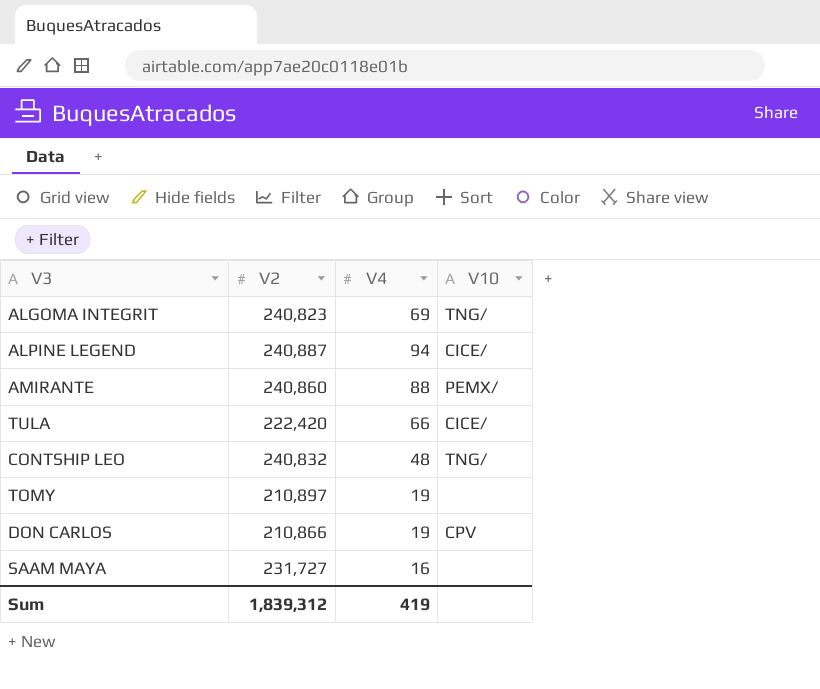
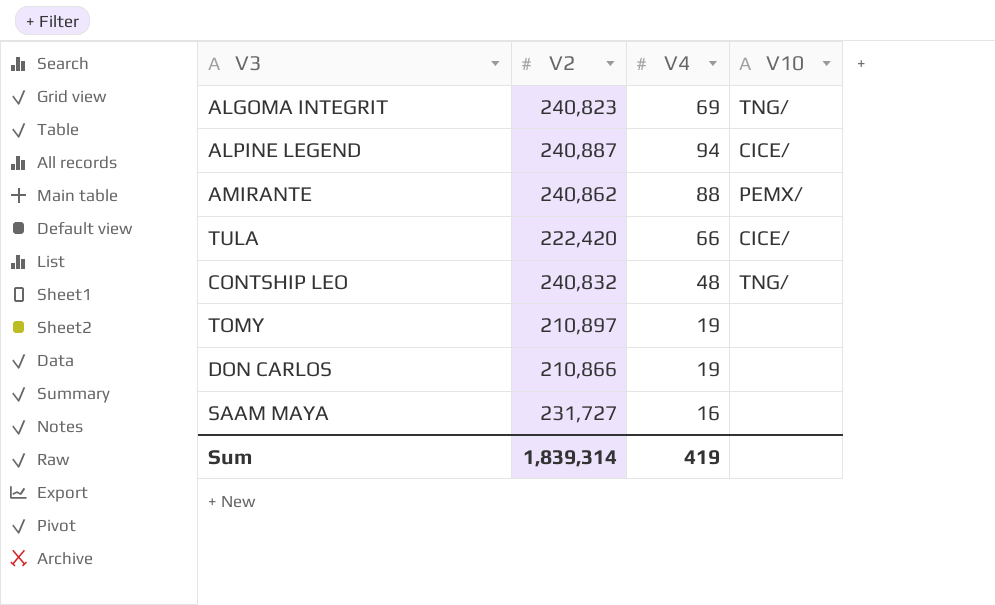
AMIRANTE | V2: 240,860 -> 240,862
DON CARLOS | V10: CPV -> none
Sum | V2: 1,839,312 -> 1,839,314

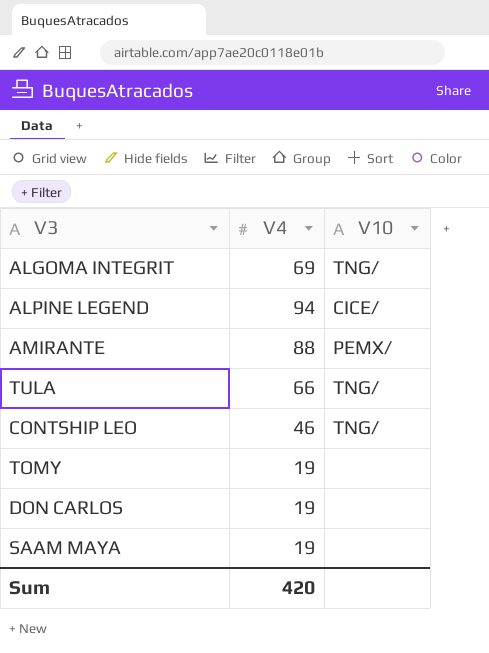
column V2 | position: 2 -> none
TULA | V10: CICE/ -> TNG/
CONTSHIP LEO | V4: 48 -> 46
SAAM MAYA | V4: 16 -> 19
Sum | V4: 419 -> 420

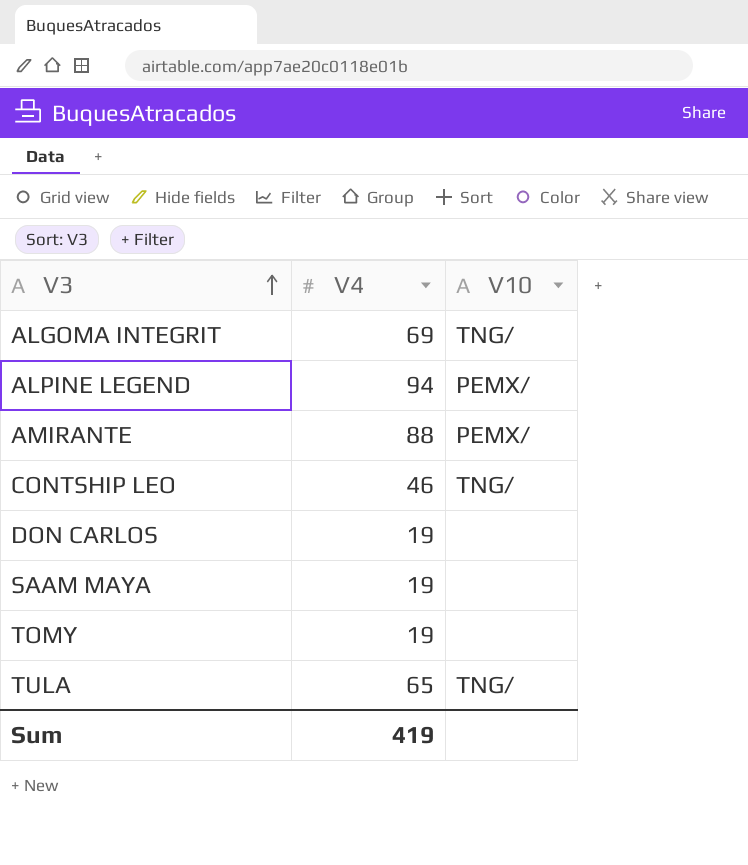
row order: none -> V3 ascending
ALPINE LEGEND | V10: CICE/ -> PEMX/
TULA | V4: 66 -> 65
Sum | V4: 420 -> 419

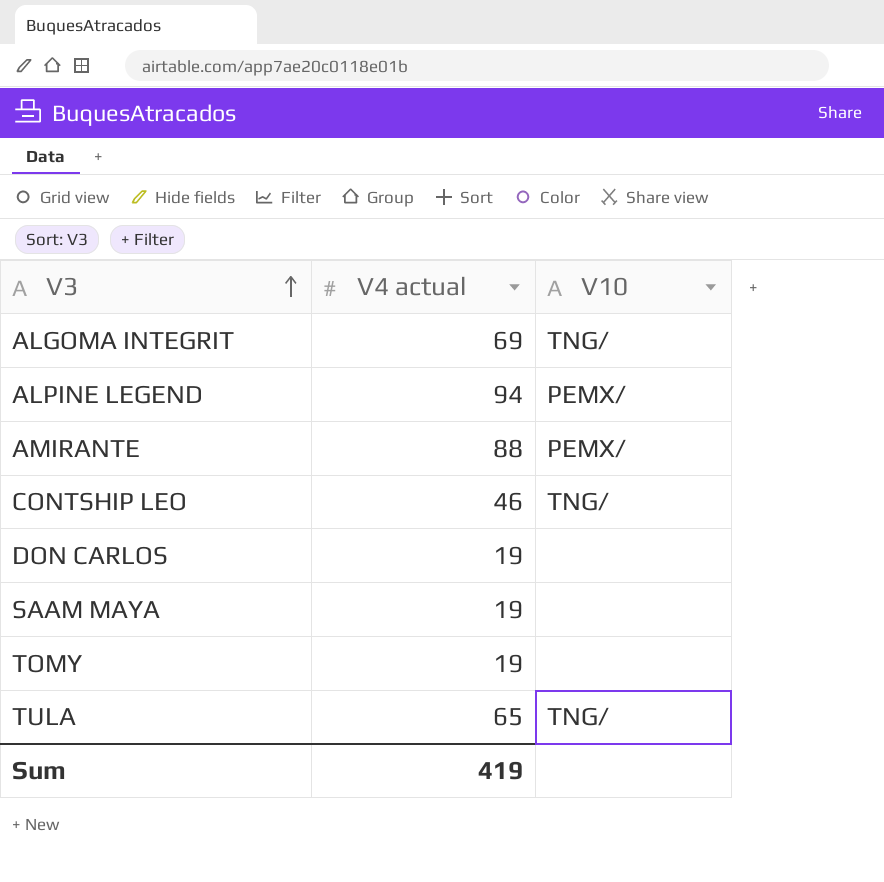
column name: V4 -> V4 actual

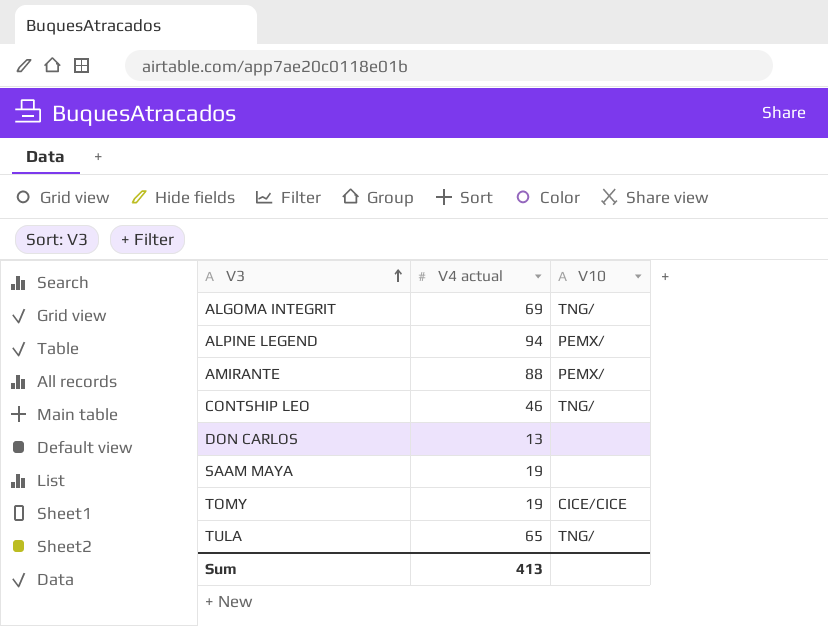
DON CARLOS | V4 actual: 19 -> 13
TOMY | V10: none -> CICE/CICE
Sum | V4 actual: 419 -> 413

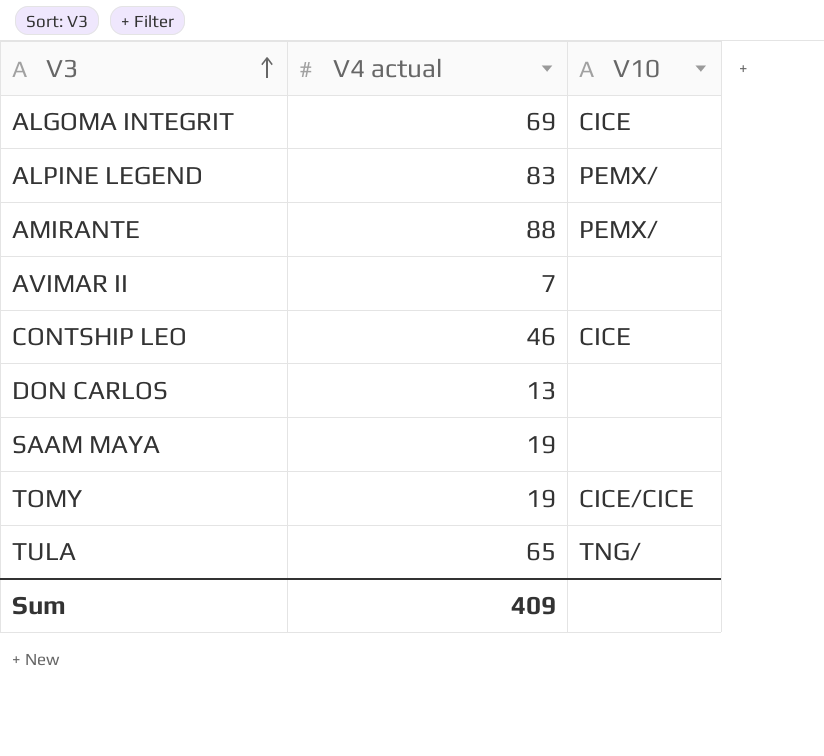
ALGOMA INTEGRIT | V10: TNG/ -> CICE
ALPINE LEGEND | V4 actual: 94 -> 83
row AVIMAR II: none -> 7 | none
CONTSHIP LEO | V10: TNG/ -> CICE
Sum | V4 actual: 413 -> 409

